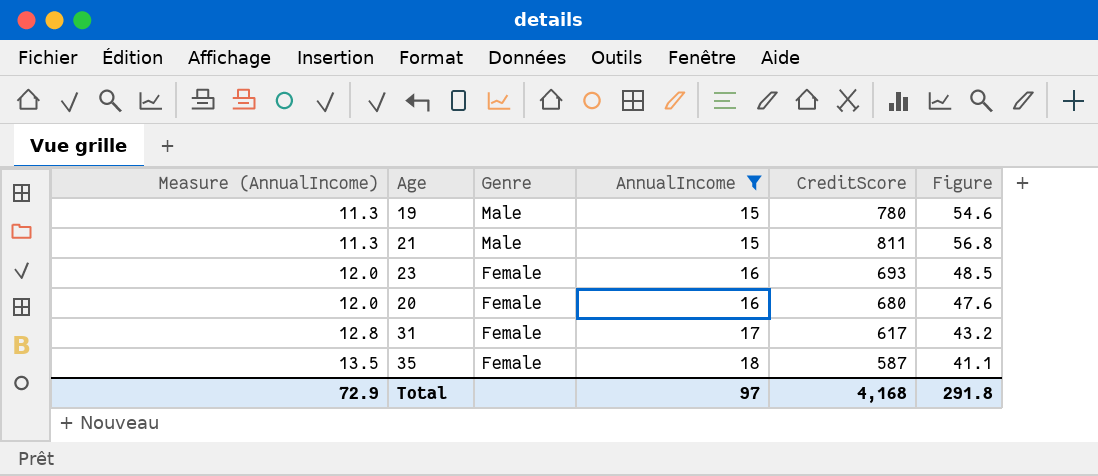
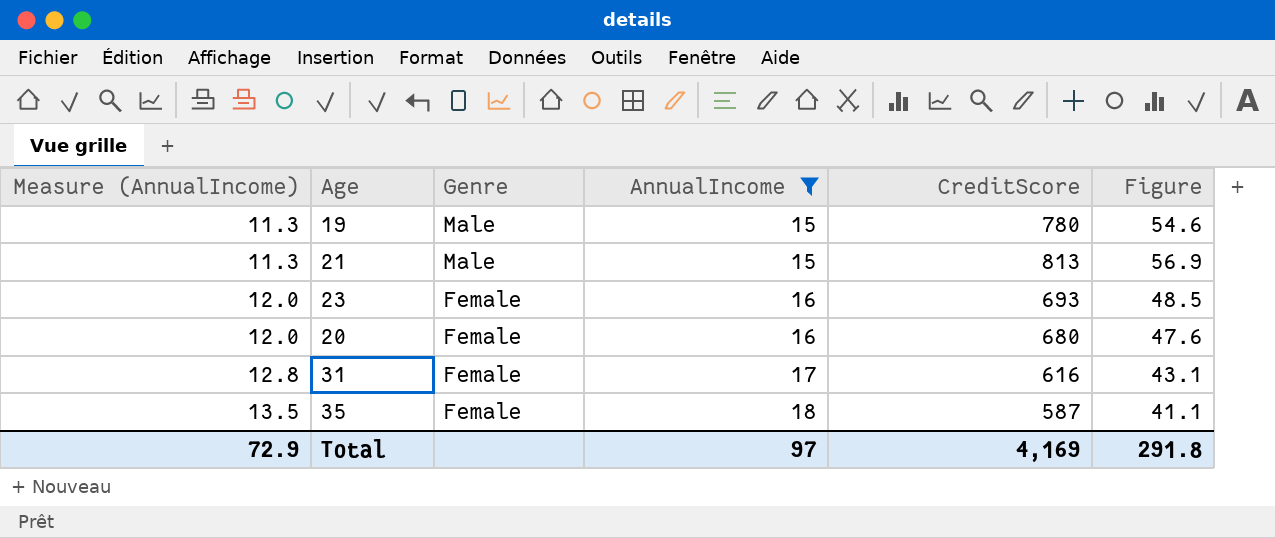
21 | CreditScore: 811 -> 813
21 | Figure: 56.8 -> 56.9
31 | CreditScore: 617 -> 616
31 | Figure: 43.2 -> 43.1
Total | CreditScore: 4,168 -> 4,169

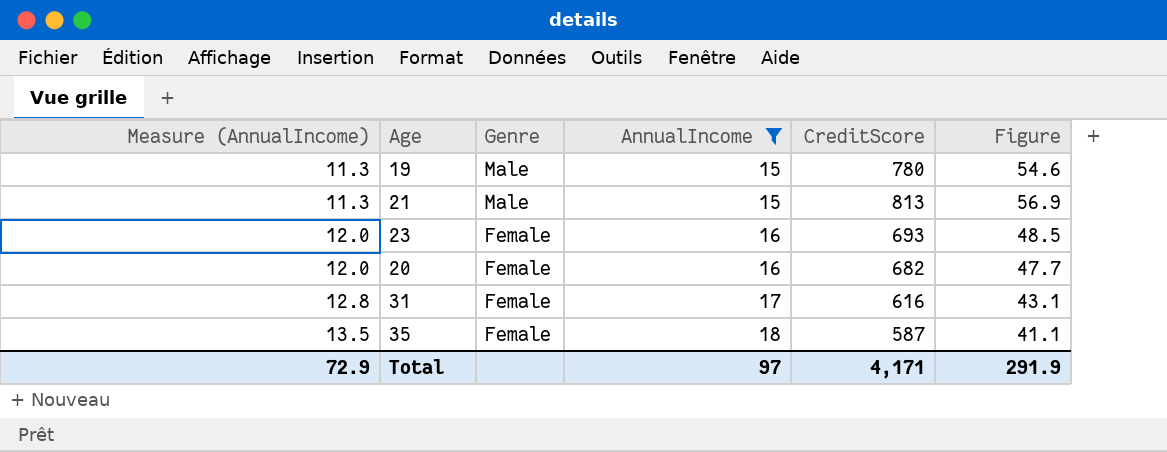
20 | CreditScore: 680 -> 682
20 | Figure: 47.6 -> 47.7
Total | CreditScore: 4,169 -> 4,171
Total | Figure: 291.8 -> 291.9

